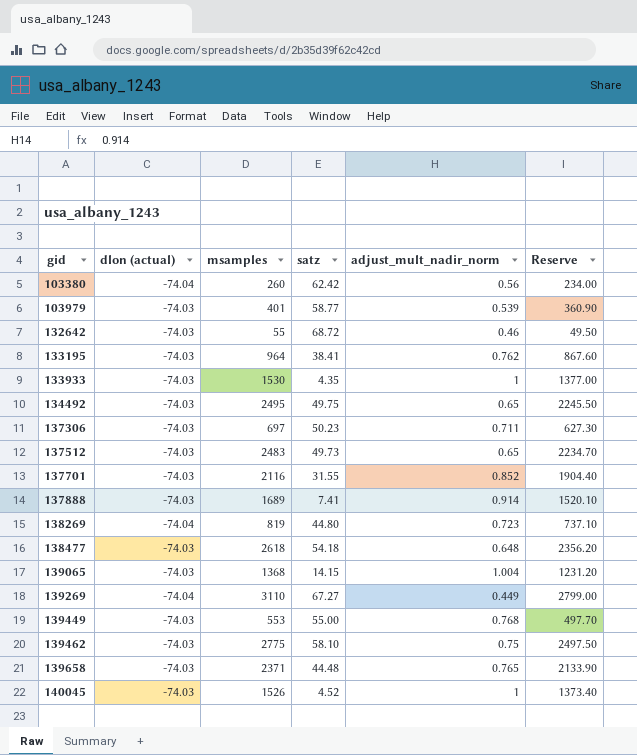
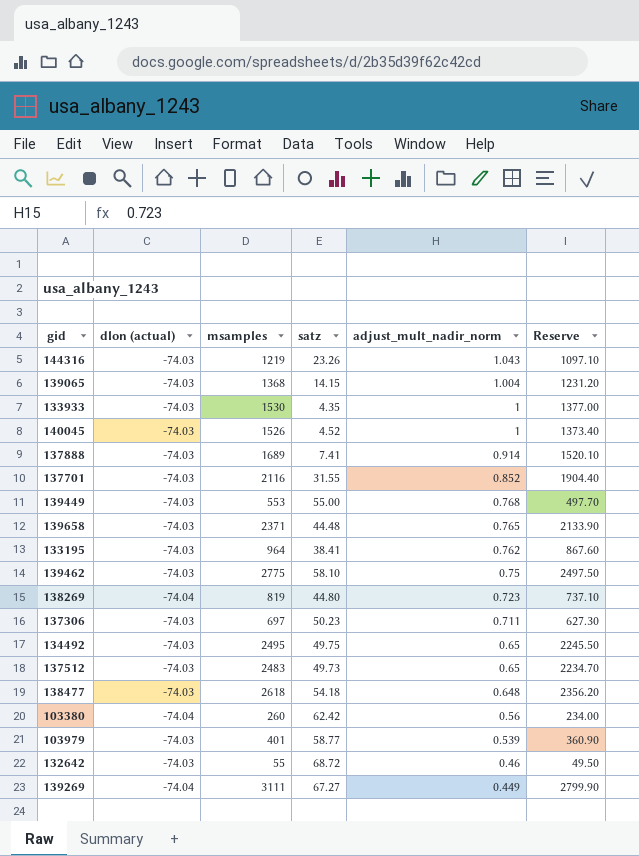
row order: gid ascending -> adjust_mult_nadir_norm descending
row 144316: none -> -74.03 | 1219 | 23.26 | 1.043 | 1097.10
139269 | msamples: 3110 -> 3111
139269 | Reserve: 2799.00 -> 2799.90

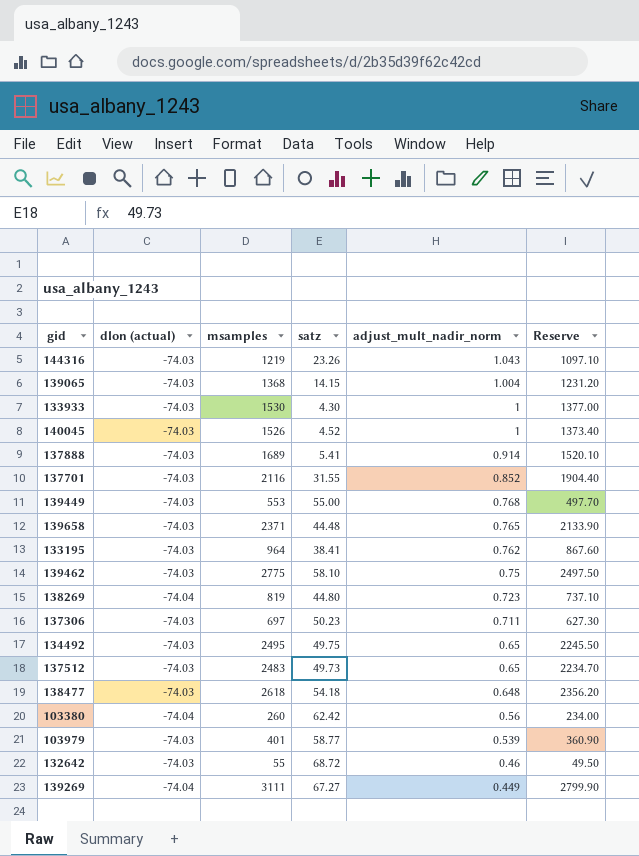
133933 | satz: 4.35 -> 4.30
137888 | satz: 7.41 -> 5.41

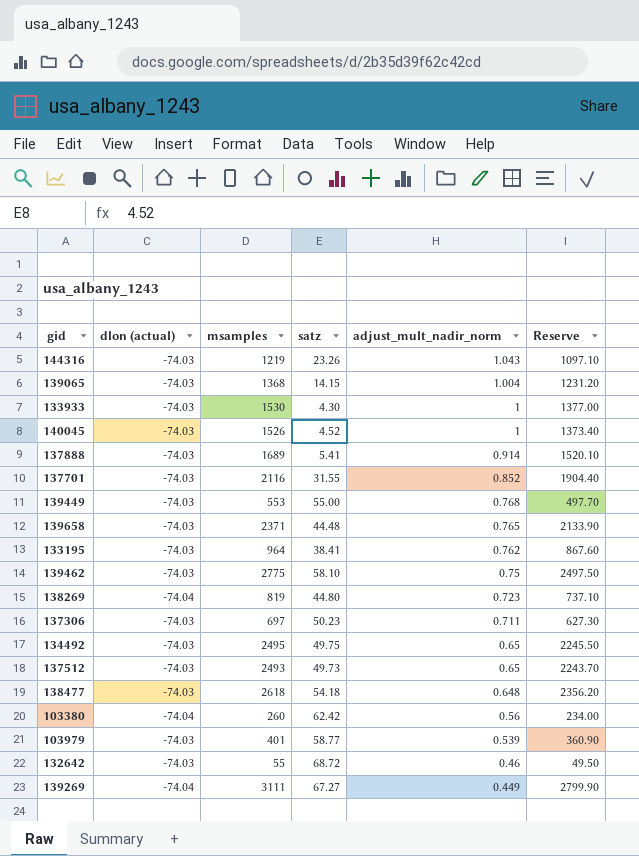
137512 | msamples: 2483 -> 2493
137512 | Reserve: 2234.70 -> 2243.70

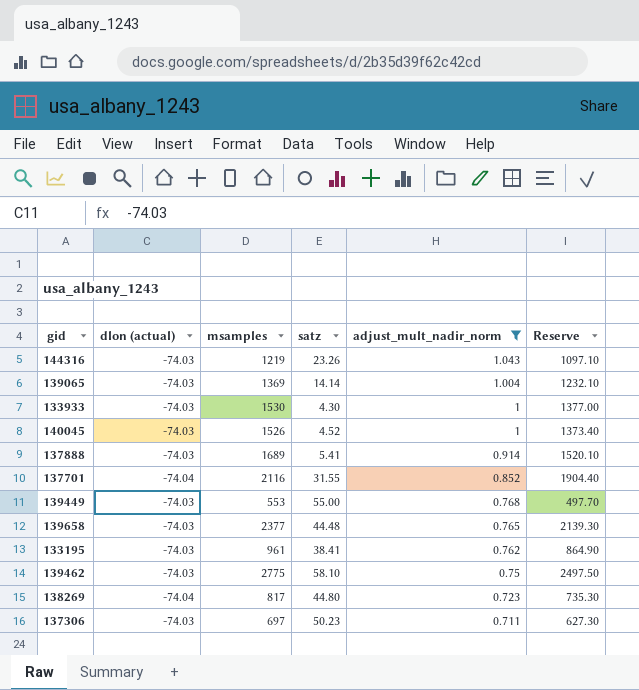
filter: none -> adjust_mult_nadir_norm >= 0.711
139065 | msamples: 1368 -> 1369
139065 | satz: 14.15 -> 14.14
139065 | Reserve: 1231.20 -> 1232.10
137701 | dlon (actual): -74.03 -> -74.04
139658 | msamples: 2371 -> 2377
139658 | Reserve: 2133.90 -> 2139.30
133195 | msamples: 964 -> 961
133195 | Reserve: 867.60 -> 864.90
138269 | msamples: 819 -> 817
138269 | Reserve: 737.10 -> 735.30

